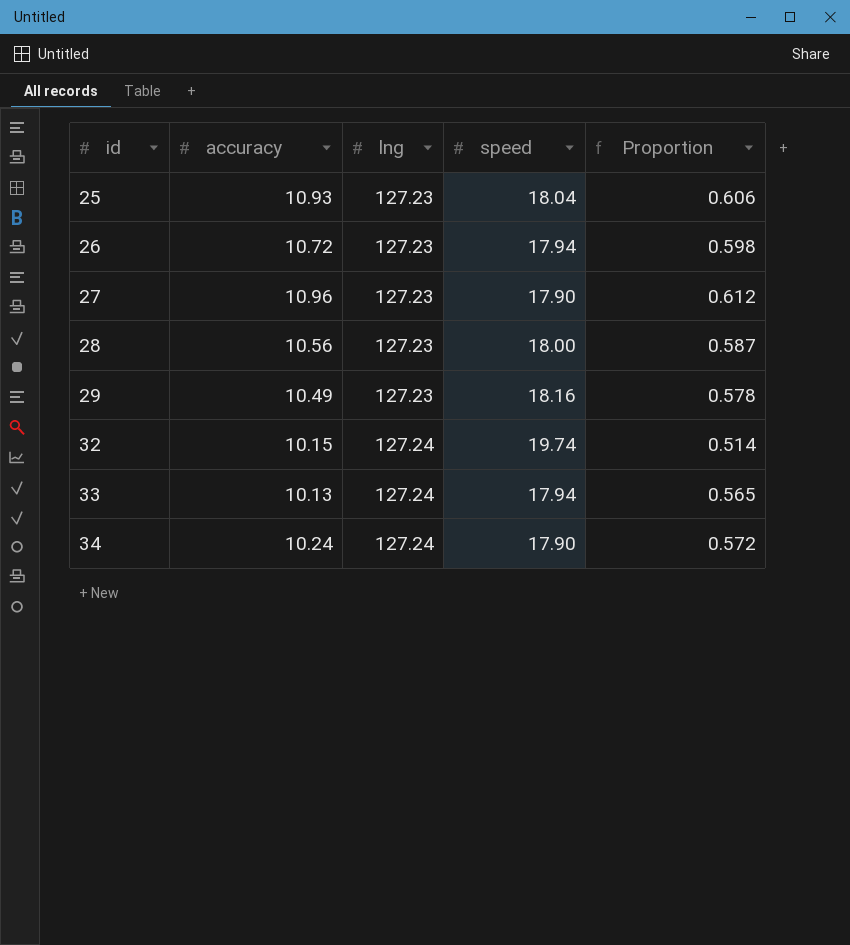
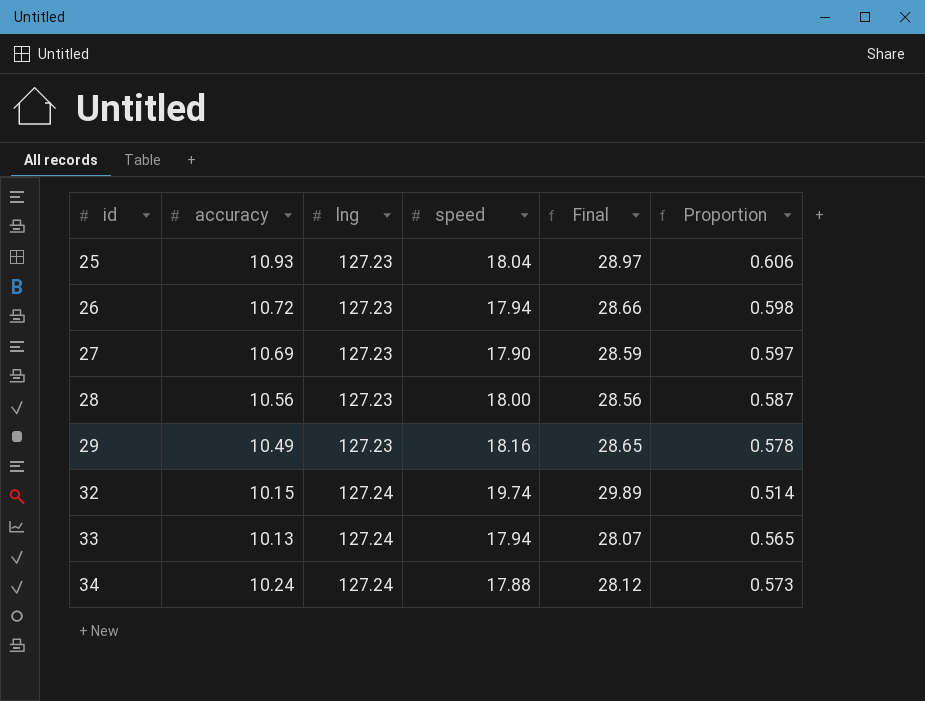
column Final | formula: none -> [accuracy] + [speed]
27 | accuracy: 10.96 -> 10.69
27 | Proportion: 0.612 -> 0.597
34 | speed: 17.90 -> 17.88
34 | Proportion: 0.572 -> 0.573

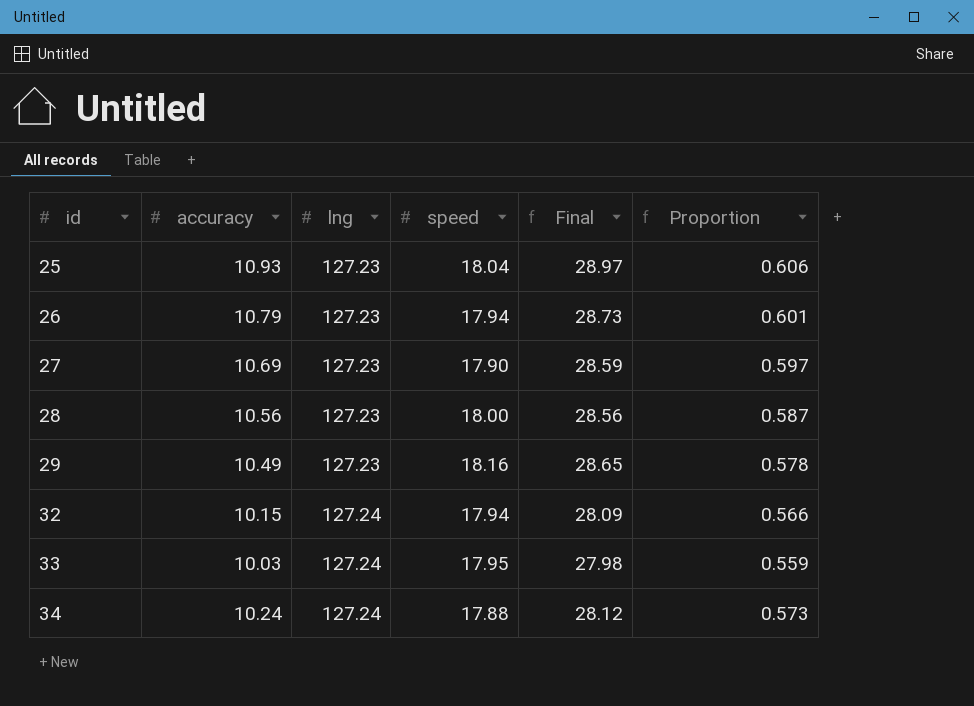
26 | accuracy: 10.72 -> 10.79
26 | Final: 28.66 -> 28.73
26 | Proportion: 0.598 -> 0.601
32 | speed: 19.74 -> 17.94
32 | Final: 29.89 -> 28.09
32 | Proportion: 0.514 -> 0.566
33 | accuracy: 10.13 -> 10.03
33 | speed: 17.94 -> 17.95
33 | Final: 28.07 -> 27.98
33 | Proportion: 0.565 -> 0.559

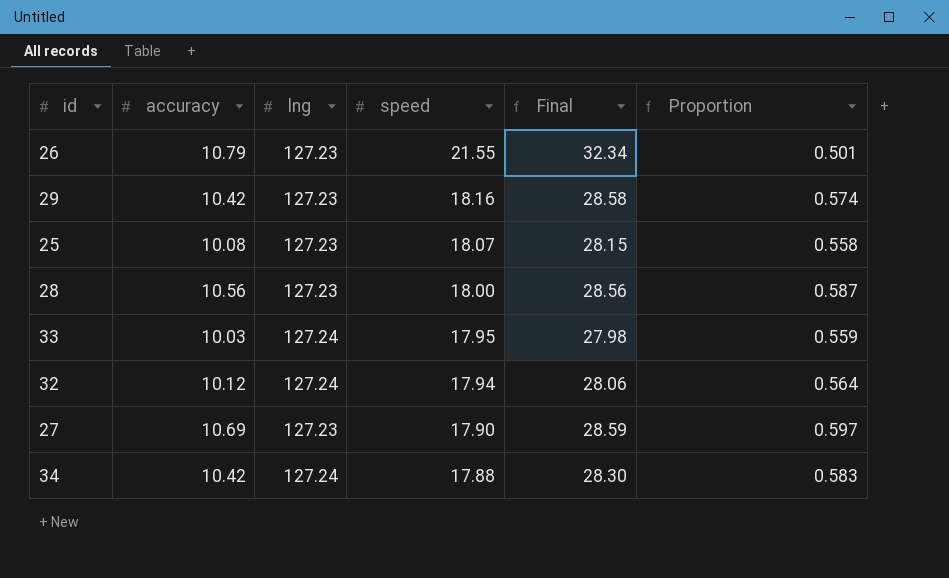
row order: id ascending -> speed descending
26 | speed: 17.94 -> 21.55
26 | Final: 28.73 -> 32.34
26 | Proportion: 0.601 -> 0.501
29 | accuracy: 10.49 -> 10.42
29 | Final: 28.65 -> 28.58
29 | Proportion: 0.578 -> 0.574
25 | accuracy: 10.93 -> 10.08
25 | speed: 18.04 -> 18.07
25 | Final: 28.97 -> 28.15
25 | Proportion: 0.606 -> 0.558
32 | accuracy: 10.15 -> 10.12
32 | Final: 28.09 -> 28.06
32 | Proportion: 0.566 -> 0.564
34 | accuracy: 10.24 -> 10.42
34 | Final: 28.12 -> 28.30
34 | Proportion: 0.573 -> 0.583

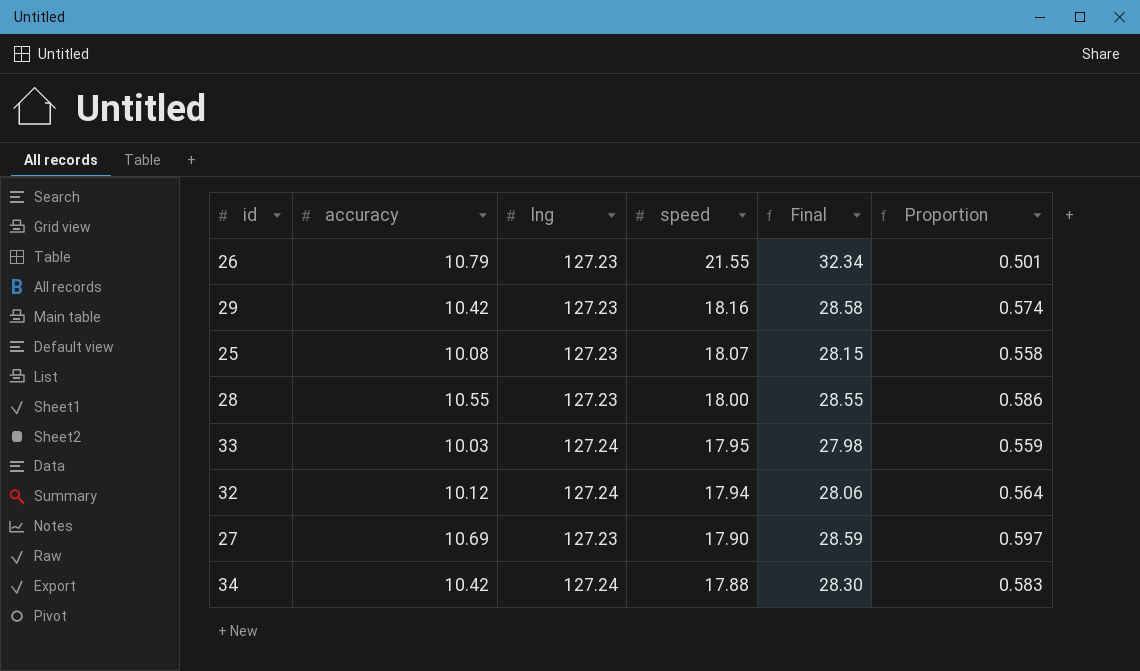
28 | accuracy: 10.56 -> 10.55
28 | Final: 28.56 -> 28.55
28 | Proportion: 0.587 -> 0.586

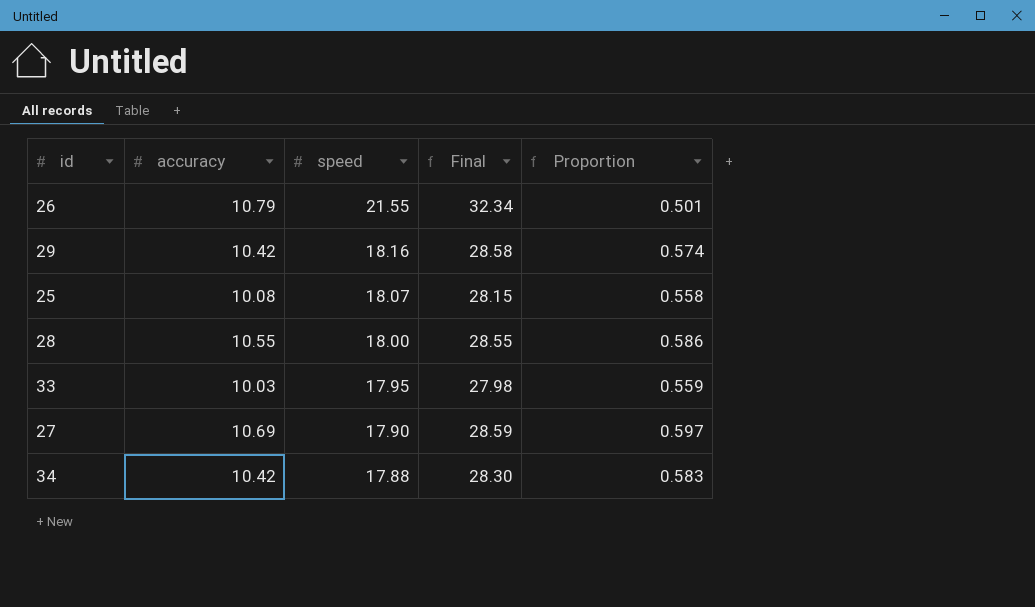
column lng | position: 3 -> none
row 32: 10.12 | 127.24 | 17.94 | 28.06 | 0.564 -> none

